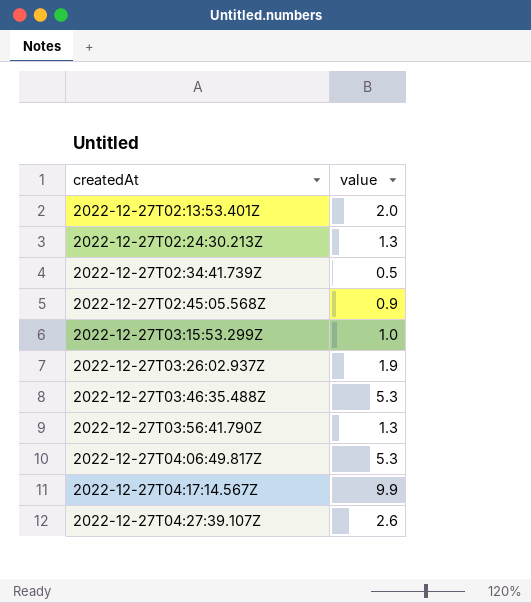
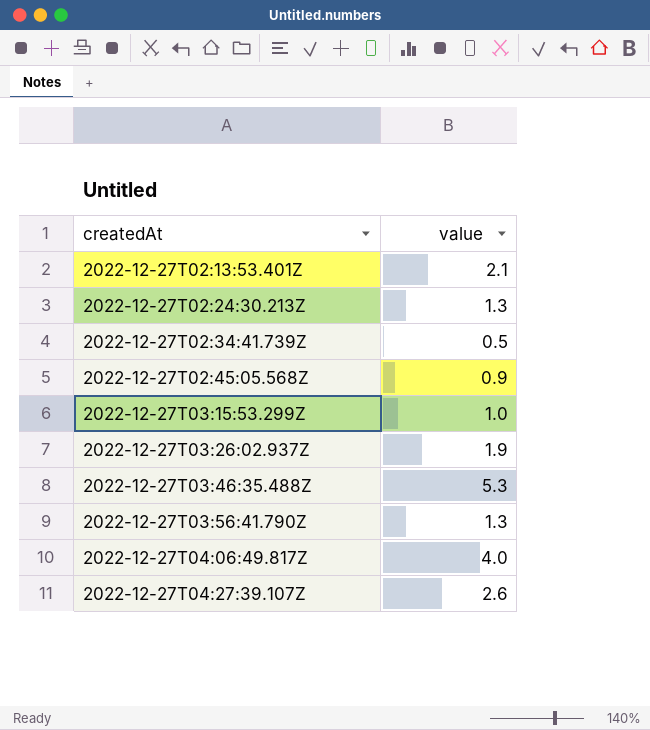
row 2022-12-27T04:17:14.567Z: 9.9 -> none
2022-12-27T02:13:53.401Z | value: 2.0 -> 2.1
2022-12-27T04:06:49.817Z | value: 5.3 -> 4.0

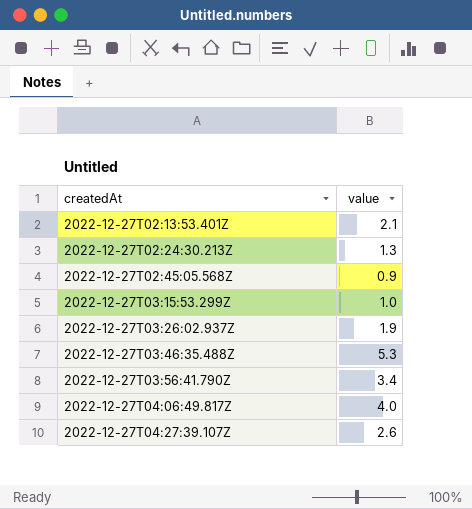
row 2022-12-27T02:34:41.739Z: 0.5 -> none
2022-12-27T03:56:41.790Z | value: 1.3 -> 3.4

